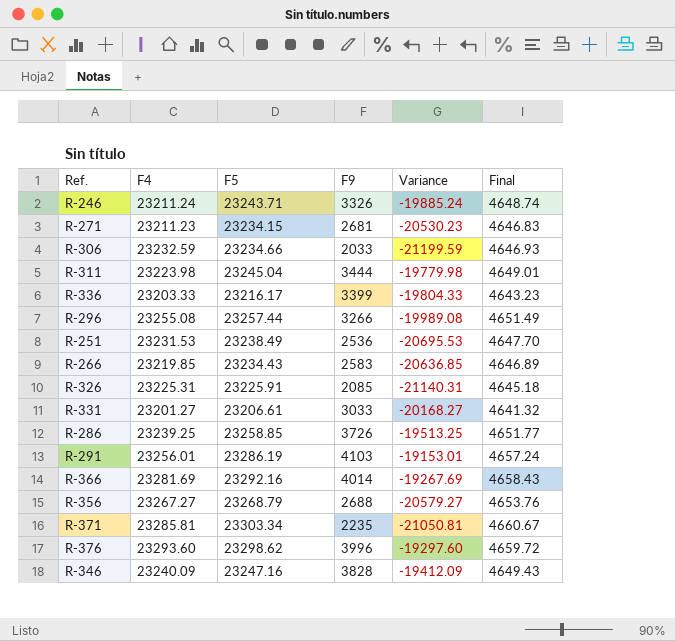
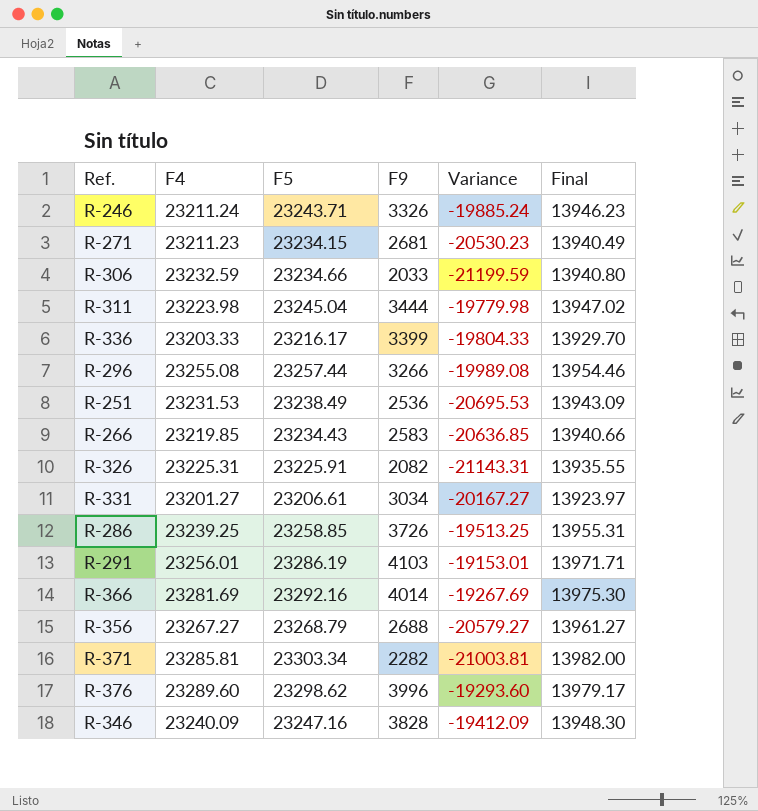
column Final | formula: [F5] * 0.2 -> [F5] * 0.6
R-326 | F9: 2085 -> 2082
R-326 | Variance: -21140.31 -> -21143.31
R-331 | F9: 3033 -> 3034
R-331 | Variance: -20168.27 -> -20167.27
R-371 | F9: 2235 -> 2282
R-371 | Variance: -21050.81 -> -21003.81
R-376 | F4: 23293.60 -> 23289.60
R-376 | Variance: -19297.60 -> -19293.60

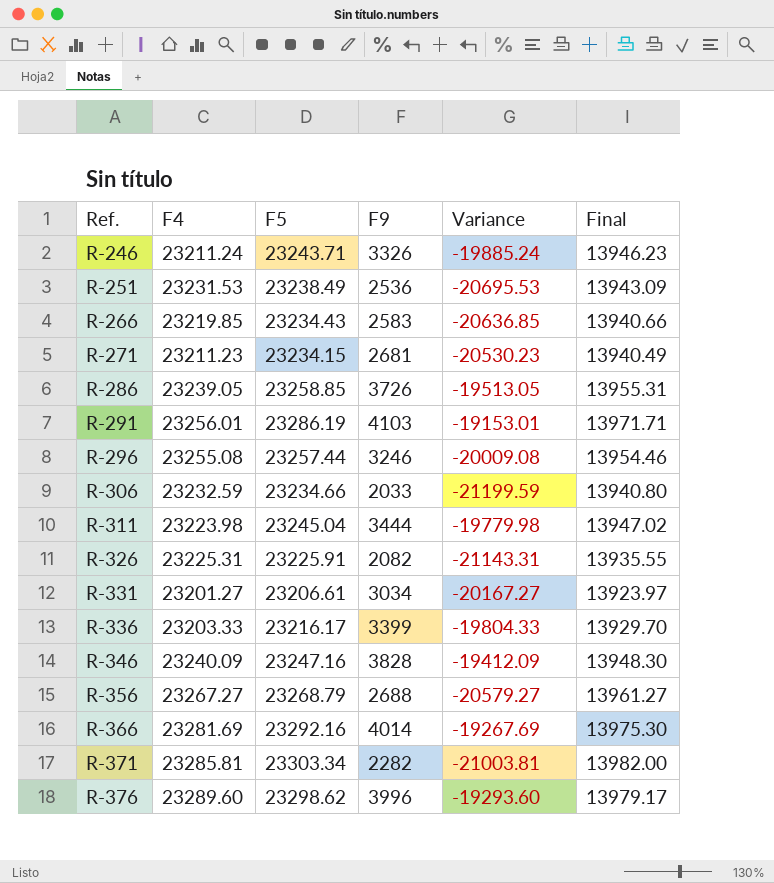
row order: none -> Ref. ascending
R-286 | F4: 23239.25 -> 23239.05
R-286 | Variance: -19513.25 -> -19513.05
R-296 | F9: 3266 -> 3246
R-296 | Variance: -19989.08 -> -20009.08

